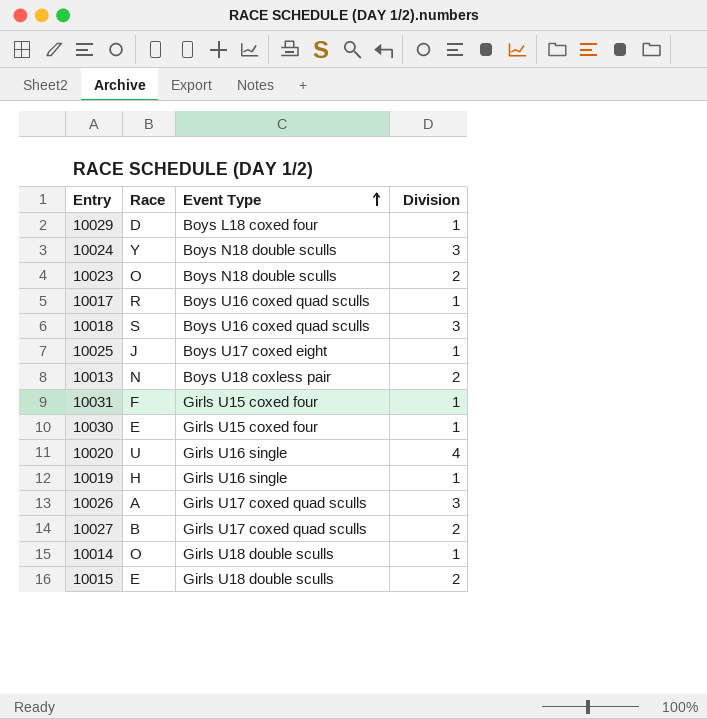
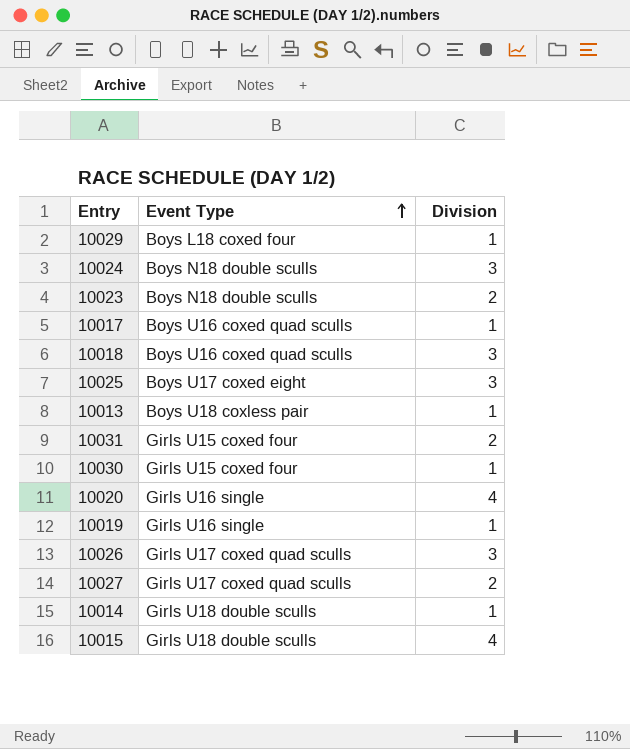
column Race | position: 2 -> none
10025 | Division: 1 -> 3
10013 | Division: 2 -> 1
10031 | Division: 1 -> 2
10015 | Division: 2 -> 4

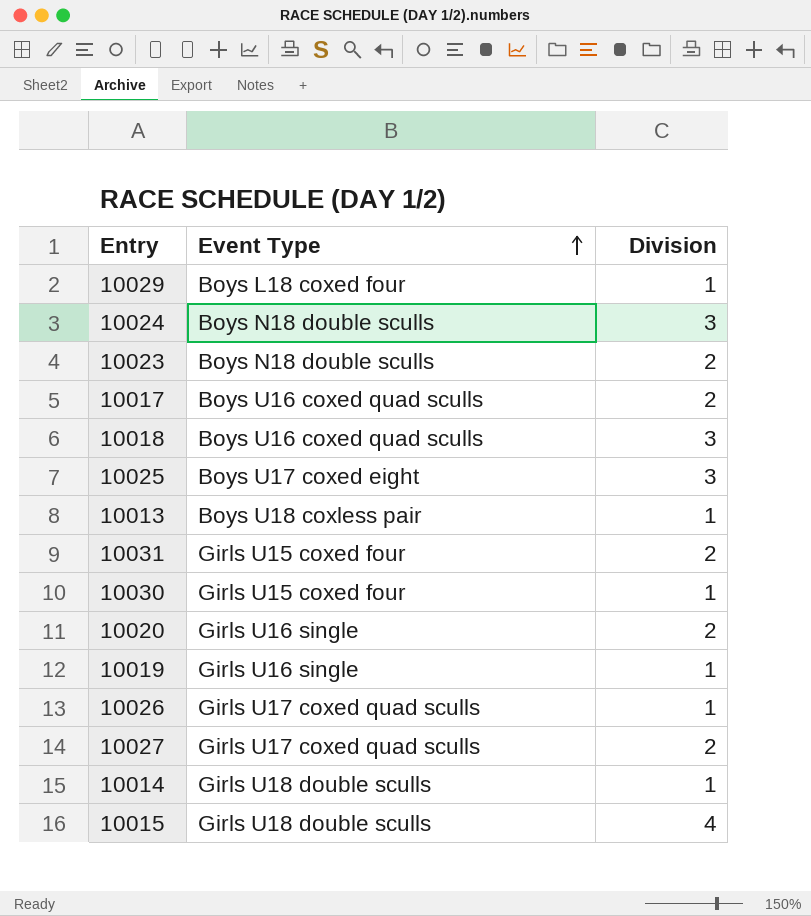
10017 | Division: 1 -> 2
10020 | Division: 4 -> 2
10026 | Division: 3 -> 1

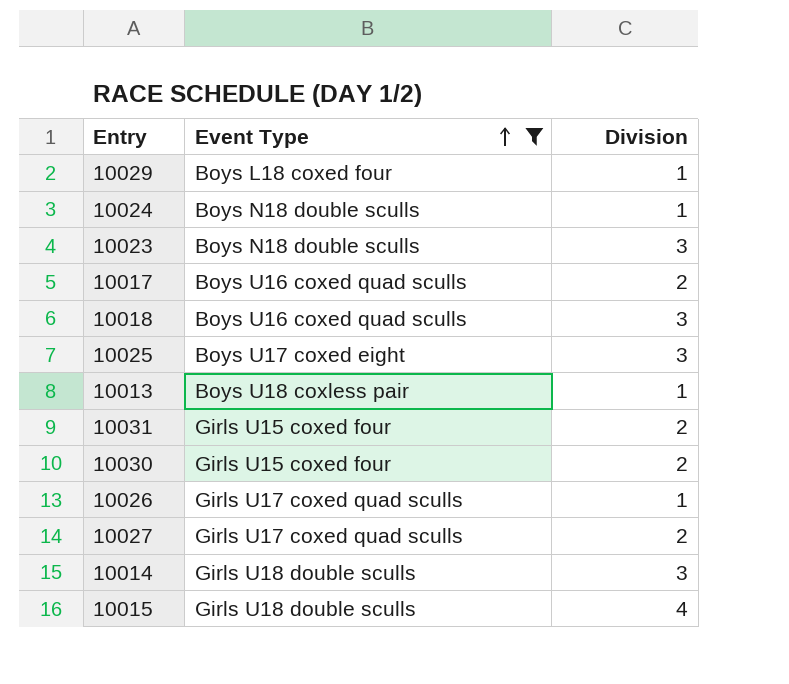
filter: none -> Event Type != Girls U16 single
10024 | Division: 3 -> 1
10023 | Division: 2 -> 3
10030 | Division: 1 -> 2
10014 | Division: 1 -> 3

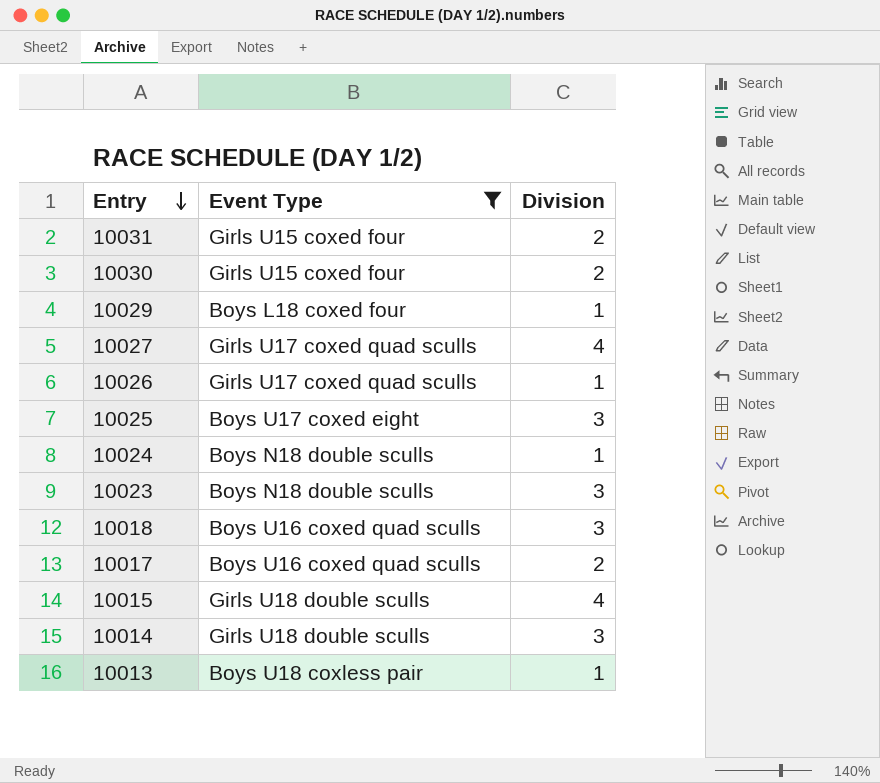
row order: Event Type ascending -> Entry descending
10027 | Division: 2 -> 4

